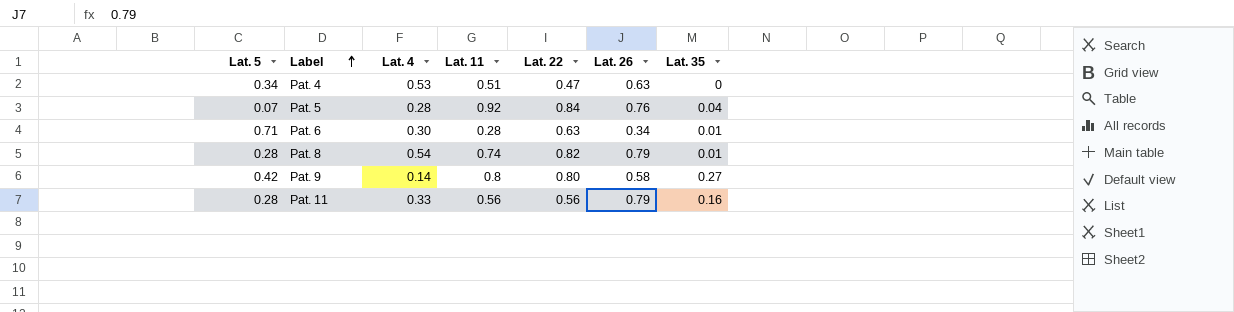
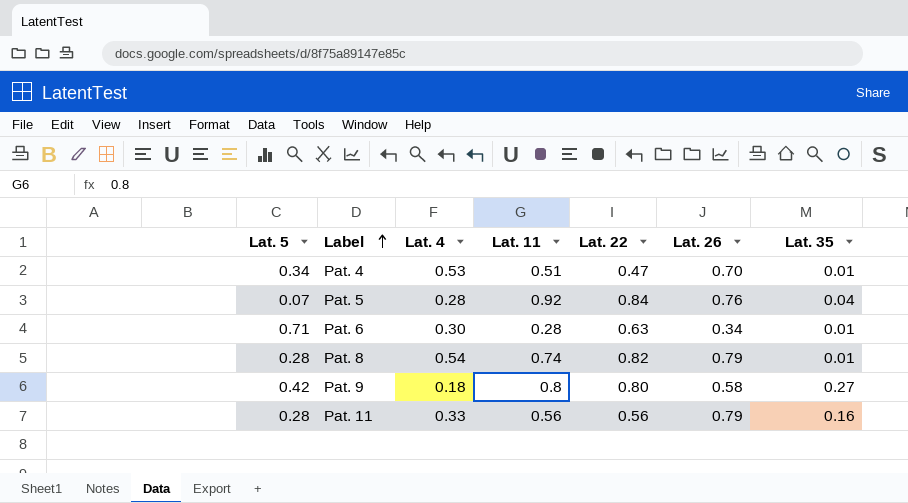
Pat. 4 | Lat. 26: 0.63 -> 0.70
Pat. 4 | Lat. 35: 0 -> 0.01
Pat. 9 | Lat. 4: 0.14 -> 0.18

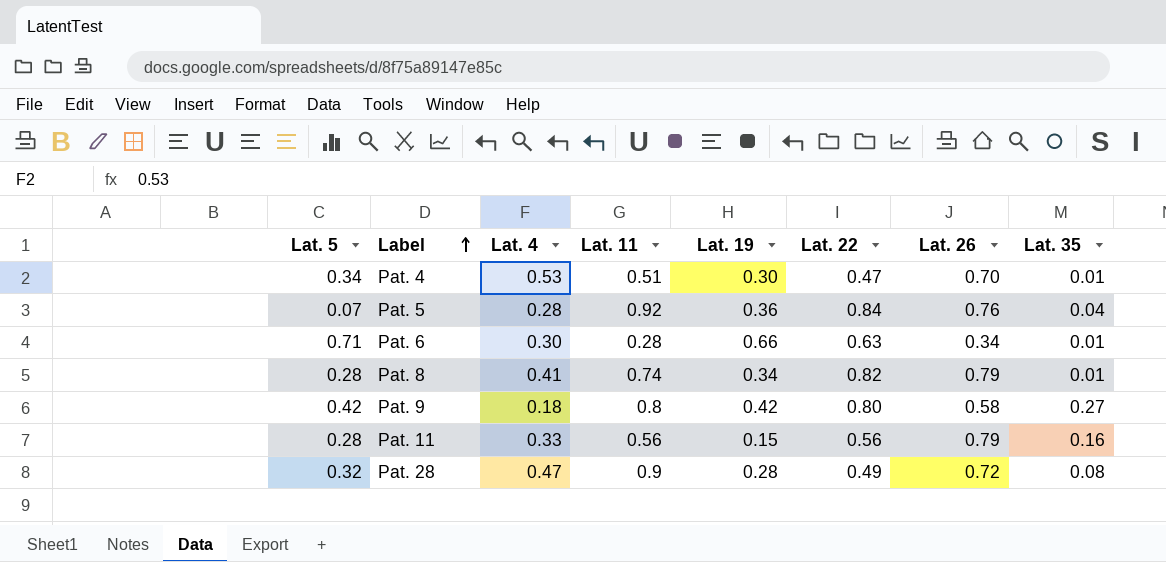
column Lat. 19 | position: none -> 5
Pat. 8 | Lat. 4: 0.54 -> 0.41
row Pat. 28: none -> 0.32 | 0.47 | 0.9 | 0.28 | 0.49 | 0.72 | 0.08

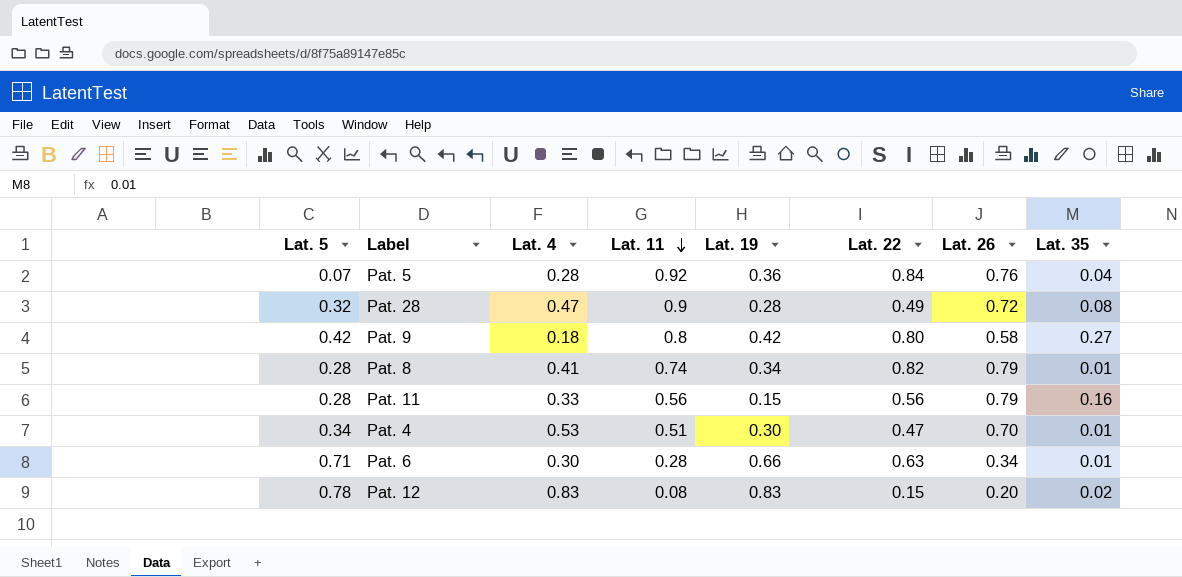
row order: Label ascending -> Lat. 11 descending
row Pat. 12: none -> 0.78 | 0.83 | 0.08 | 0.83 | 0.15 | 0.20 | 0.02

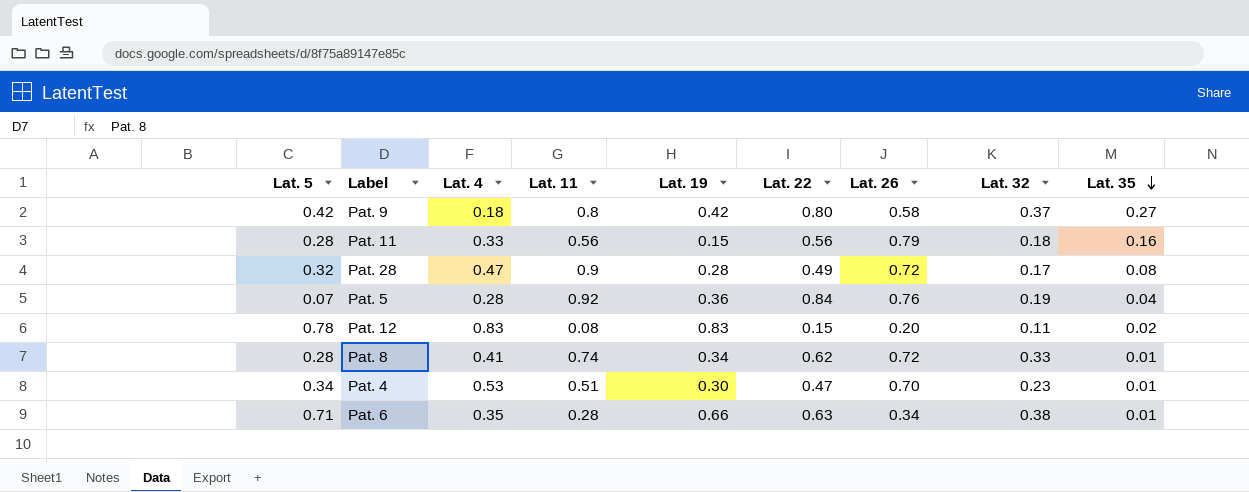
row order: Lat. 11 descending -> Lat. 35 descending
column Lat. 32 | position: none -> 8
Pat. 8 | Lat. 22: 0.82 -> 0.62
Pat. 8 | Lat. 26: 0.79 -> 0.72
Pat. 6 | Lat. 4: 0.30 -> 0.35

